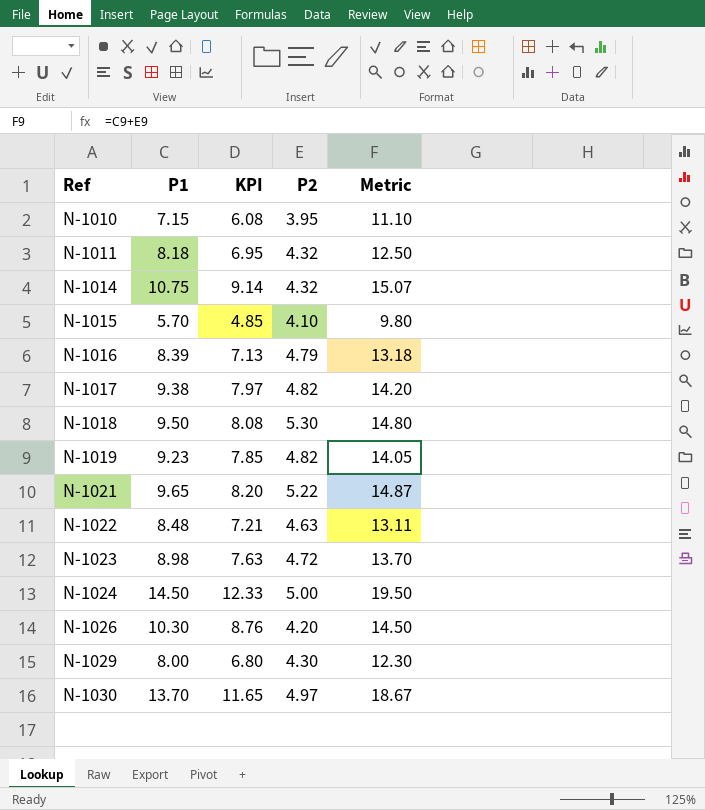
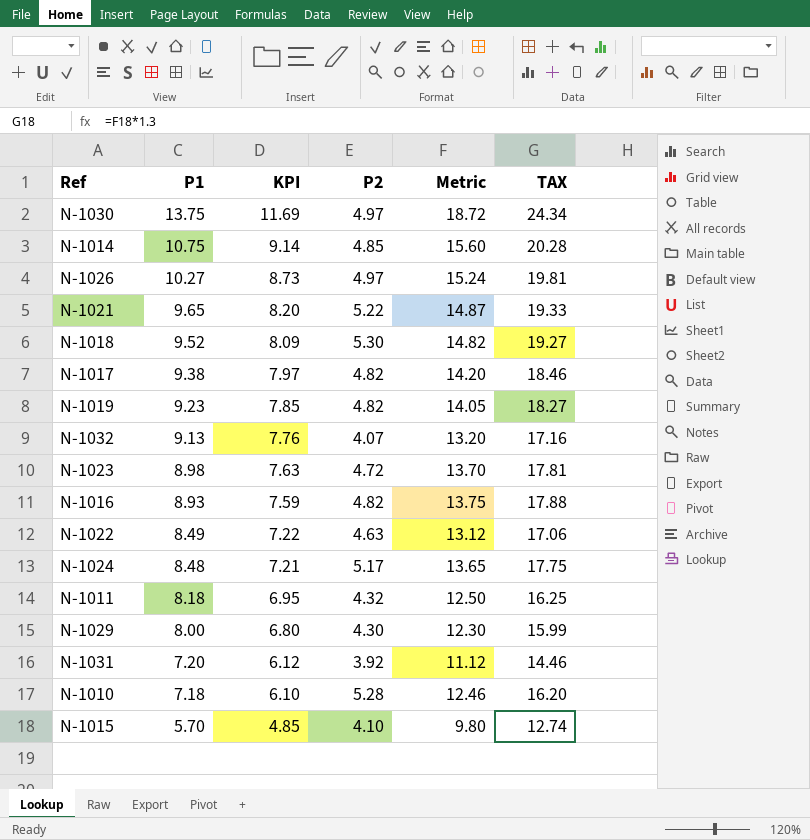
row order: Ref ascending -> P1 descending
column TAX | formula: none -> [Metric] * 1.3
N-1030 | P1: 13.70 -> 13.75
N-1030 | KPI: 11.65 -> 11.69
N-1030 | Metric: 18.67 -> 18.72
N-1014 | P2: 4.32 -> 4.85
N-1014 | Metric: 15.07 -> 15.60
N-1026 | P1: 10.30 -> 10.27
N-1026 | KPI: 8.76 -> 8.73
N-1026 | P2: 4.20 -> 4.97
N-1026 | Metric: 14.50 -> 15.24
N-1018 | P1: 9.50 -> 9.52
N-1018 | KPI: 8.08 -> 8.09
N-1018 | Metric: 14.80 -> 14.82
row N-1032: none -> 9.13 | 7.76 | 4.07 | 13.20 | 17.16
N-1016 | P1: 8.39 -> 8.93
N-1016 | KPI: 7.13 -> 7.59
N-1016 | P2: 4.79 -> 4.82
N-1016 | Metric: 13.18 -> 13.75
N-1022 | P1: 8.48 -> 8.49
N-1022 | KPI: 7.21 -> 7.22
N-1022 | Metric: 13.11 -> 13.12
N-1024 | P1: 14.50 -> 8.48
N-1024 | KPI: 12.33 -> 7.21
N-1024 | P2: 5.00 -> 5.17
N-1024 | Metric: 19.50 -> 13.65
row N-1031: none -> 7.20 | 6.12 | 3.92 | 11.12 | 14.46
N-1010 | P1: 7.15 -> 7.18
N-1010 | KPI: 6.08 -> 6.10
N-1010 | P2: 3.95 -> 5.28
N-1010 | Metric: 11.10 -> 12.46

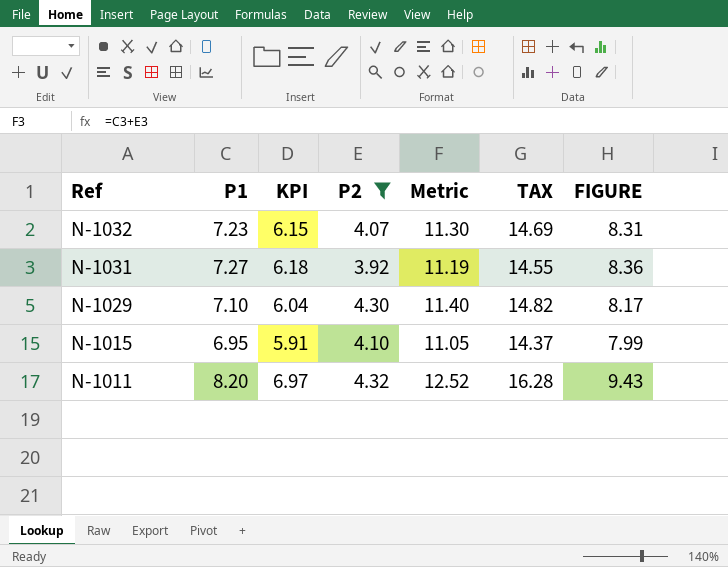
filter: none -> P2 <= 4.32
row order: P1 descending -> Ref descending
column FIGURE | formula: none -> [P1] * 1.15
N-1032 | P1: 9.13 -> 7.23
N-1032 | KPI: 7.76 -> 6.15
N-1032 | Metric: 13.20 -> 11.30
N-1032 | TAX: 17.16 -> 14.69
N-1031 | P1: 7.20 -> 7.27
N-1031 | KPI: 6.12 -> 6.18
N-1031 | Metric: 11.12 -> 11.19
N-1031 | TAX: 14.46 -> 14.55
N-1029 | P1: 8.00 -> 7.10
N-1029 | KPI: 6.80 -> 6.04
N-1029 | Metric: 12.30 -> 11.40
N-1029 | TAX: 15.99 -> 14.82
N-1015 | P1: 5.70 -> 6.95
N-1015 | KPI: 4.85 -> 5.91
N-1015 | Metric: 9.80 -> 11.05
N-1015 | TAX: 12.74 -> 14.37
N-1011 | P1: 8.18 -> 8.20
N-1011 | KPI: 6.95 -> 6.97
N-1011 | Metric: 12.50 -> 12.52
N-1011 | TAX: 16.25 -> 16.28

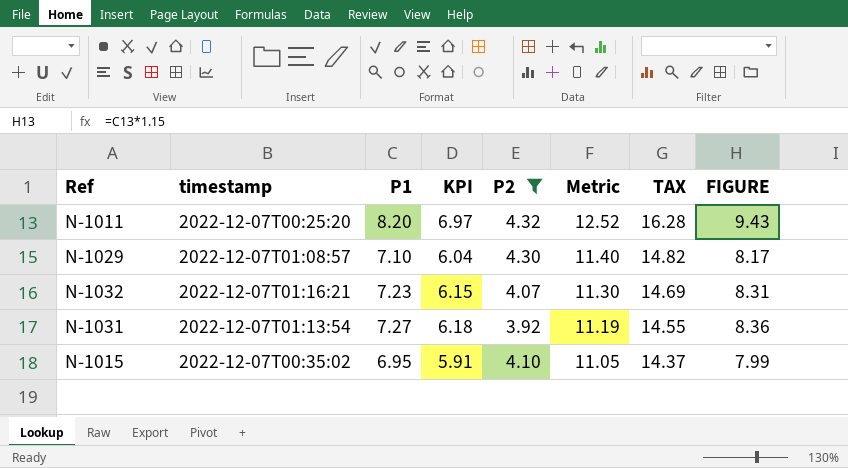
row order: Ref descending -> Metric descending
column timestamp | position: none -> 2

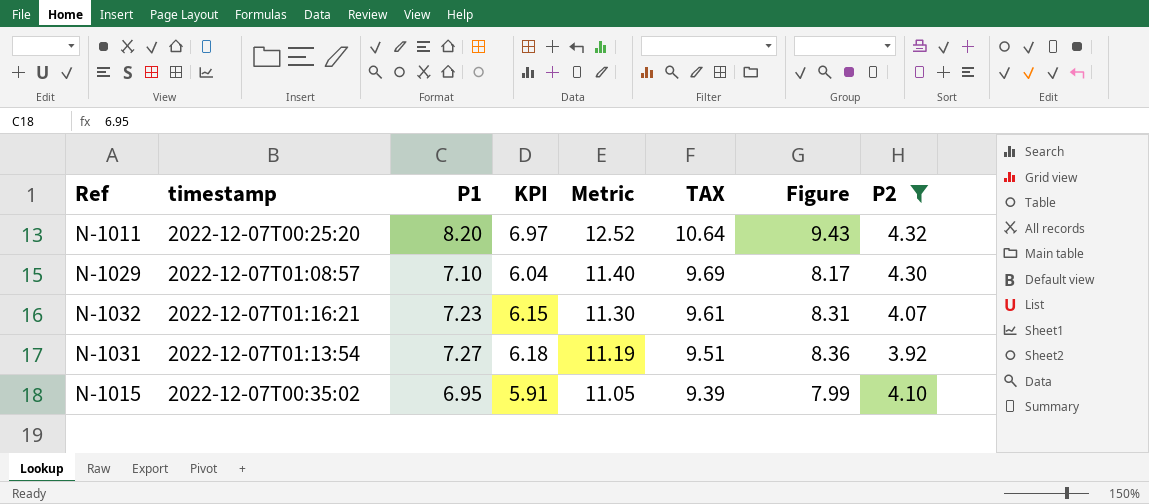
column TAX | formula: [Metric] * 1.3 -> [Metric] * 0.85
column name: FIGURE -> Figure
column P2 | position: 5 -> 8

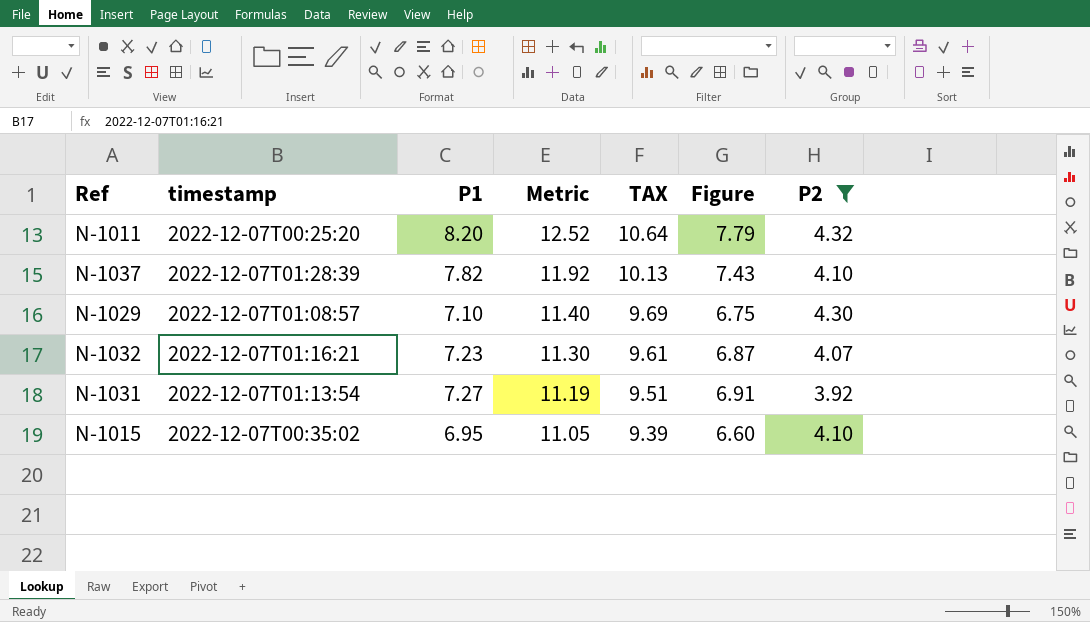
column KPI | formula: [P1] * 0.85 -> none
column Figure | formula: [P1] * 1.15 -> [P1] * 0.95
row N-1037: none -> 2022-12-07T01:28:39 | 7.82 | 11.92 | 10.13 | 7.43 | 4.10

